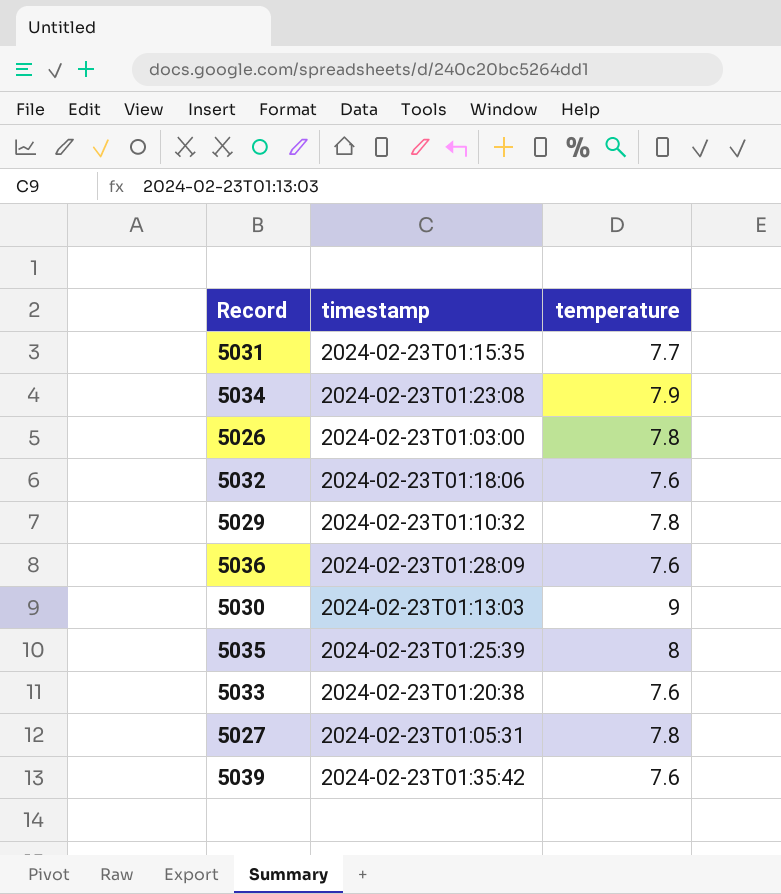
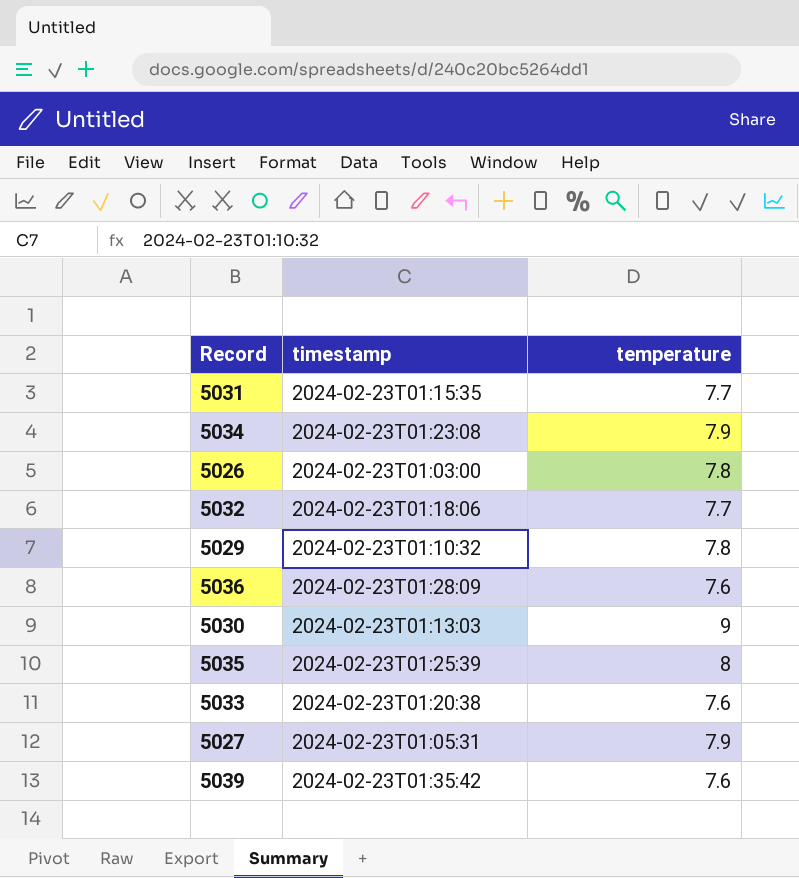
5032 | temperature: 7.6 -> 7.7
5027 | temperature: 7.8 -> 7.9

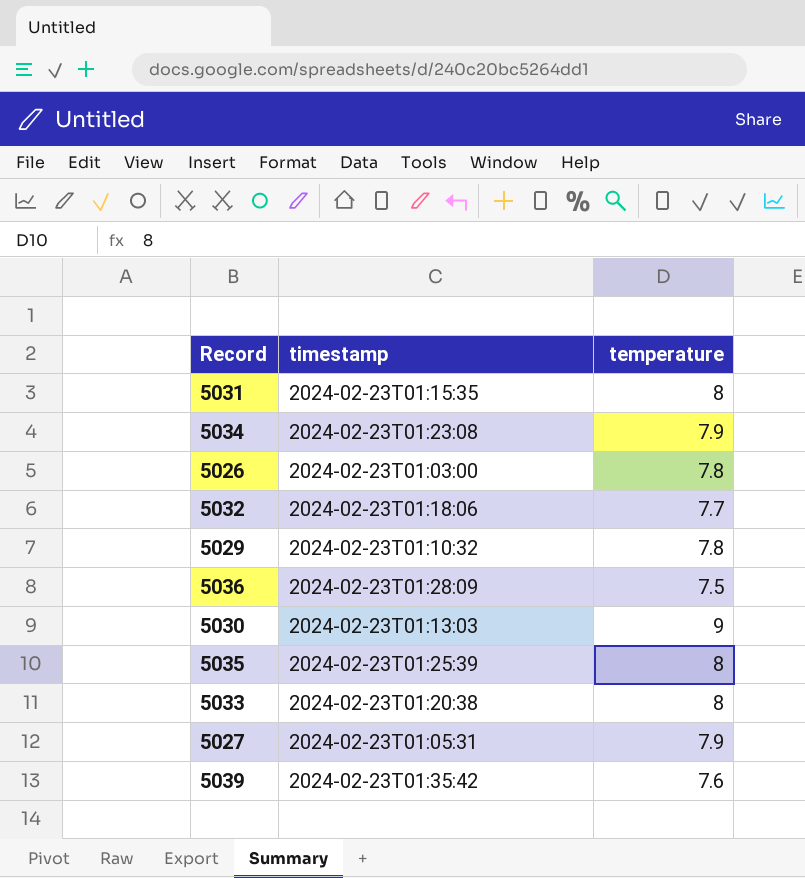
5031 | temperature: 7.7 -> 8
5036 | temperature: 7.6 -> 7.5
5033 | temperature: 7.6 -> 8

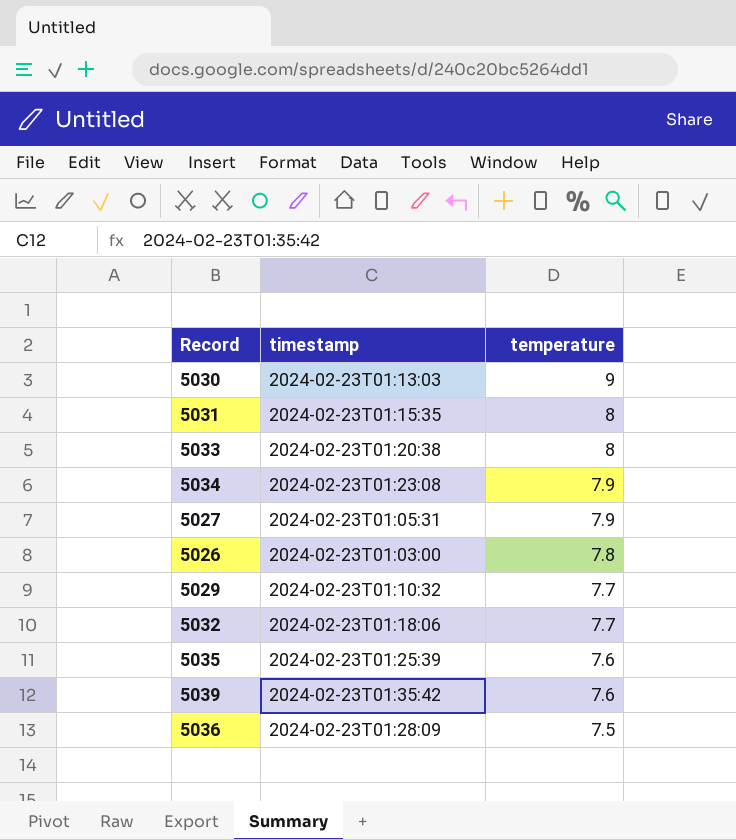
row order: none -> temperature descending
5029 | temperature: 7.8 -> 7.7
5035 | temperature: 8 -> 7.6

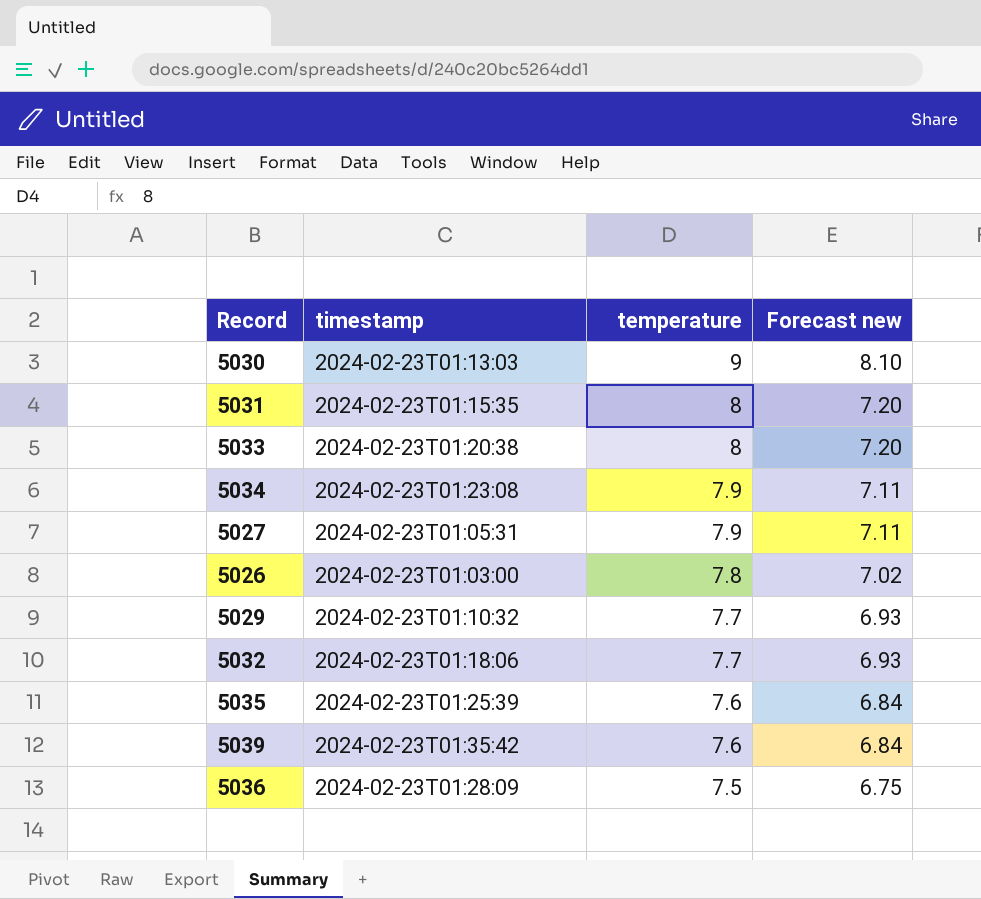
column Forecast new | formula: none -> [temperature] * 0.9

